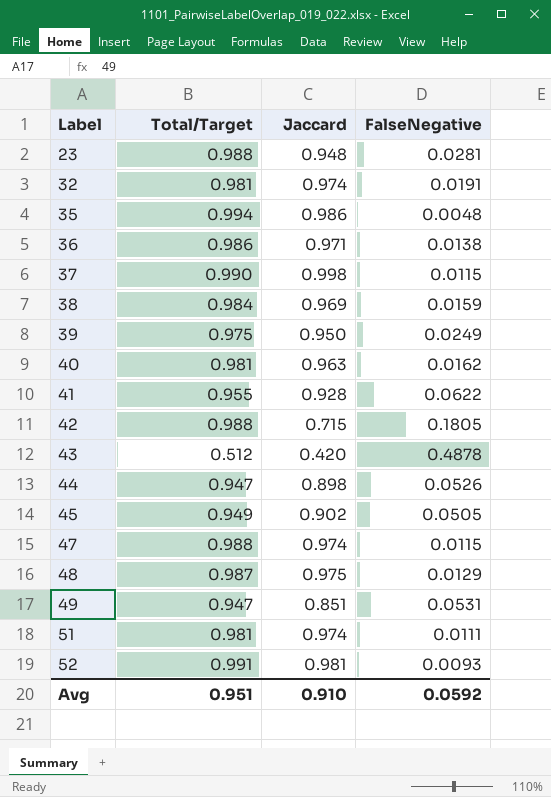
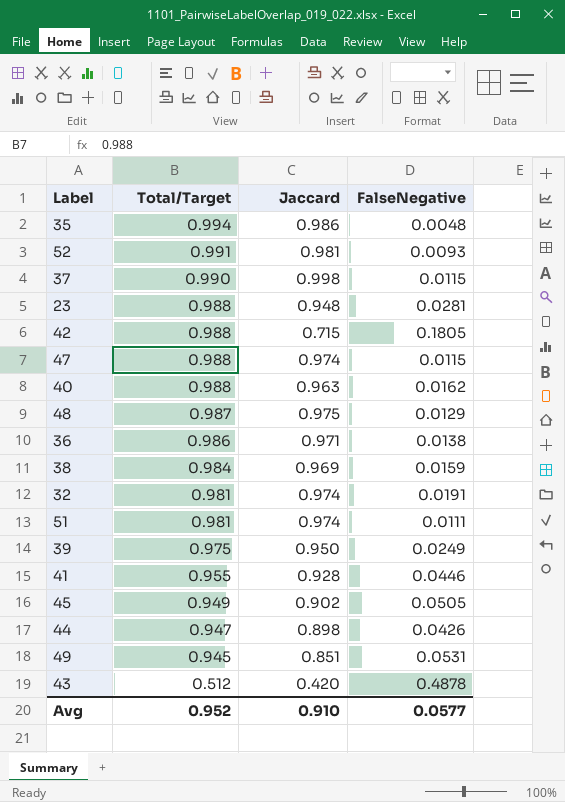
row order: Label ascending -> Total/Target descending
40 | Total/Target: 0.981 -> 0.988
41 | FalseNegative: 0.0622 -> 0.0446
44 | FalseNegative: 0.0526 -> 0.0426
49 | Total/Target: 0.947 -> 0.945
Avg | Total/Target: 0.951 -> 0.952
Avg | FalseNegative: 0.0592 -> 0.0577

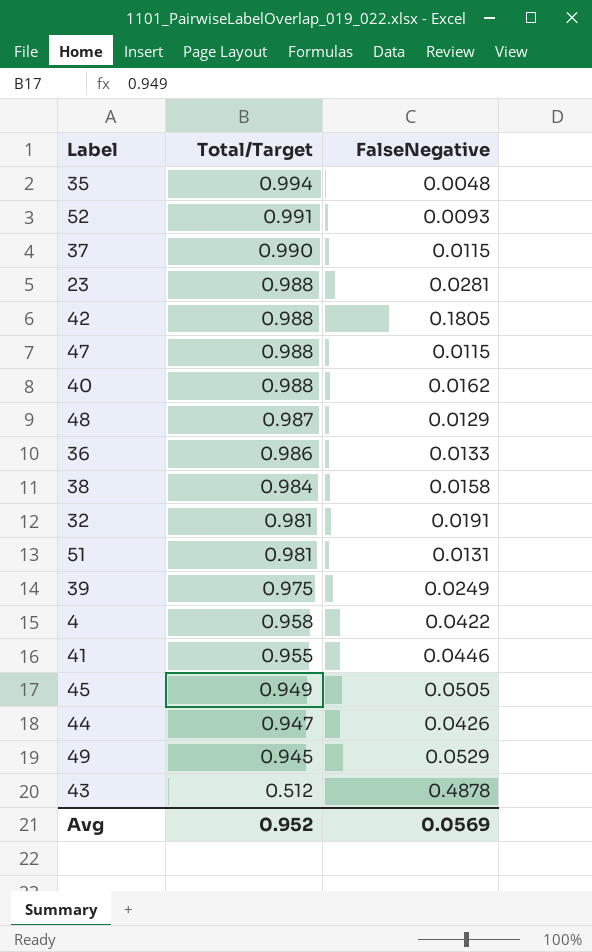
column Jaccard | position: 3 -> none
36 | FalseNegative: 0.0138 -> 0.0133
38 | FalseNegative: 0.0159 -> 0.0158
51 | FalseNegative: 0.0111 -> 0.0131
row 4: none -> 0.958 | 0.0422
49 | FalseNegative: 0.0531 -> 0.0529
Avg | FalseNegative: 0.0577 -> 0.0569

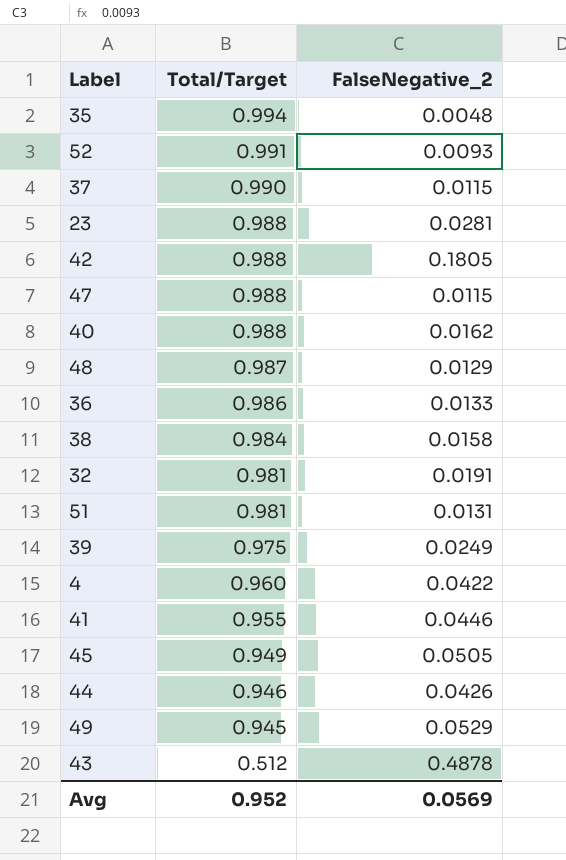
column name: FalseNegative -> FalseNegative_2
4 | Total/Target: 0.958 -> 0.960
44 | Total/Target: 0.947 -> 0.946

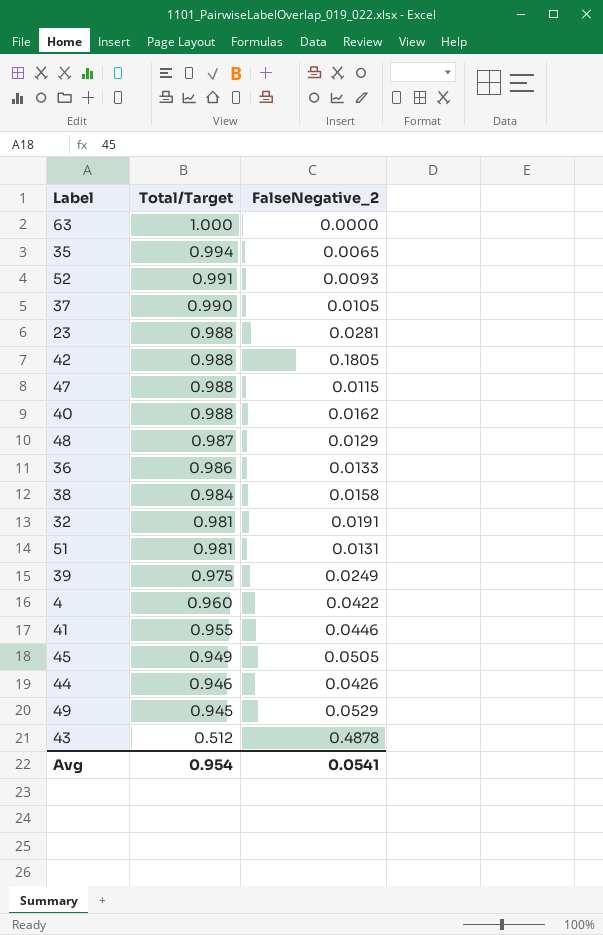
row 63: none -> 1.000 | 0.0000
35 | FalseNegative_2: 0.0048 -> 0.0065
37 | FalseNegative_2: 0.0115 -> 0.0105
Avg | Total/Target: 0.952 -> 0.954
Avg | FalseNegative_2: 0.0569 -> 0.0541

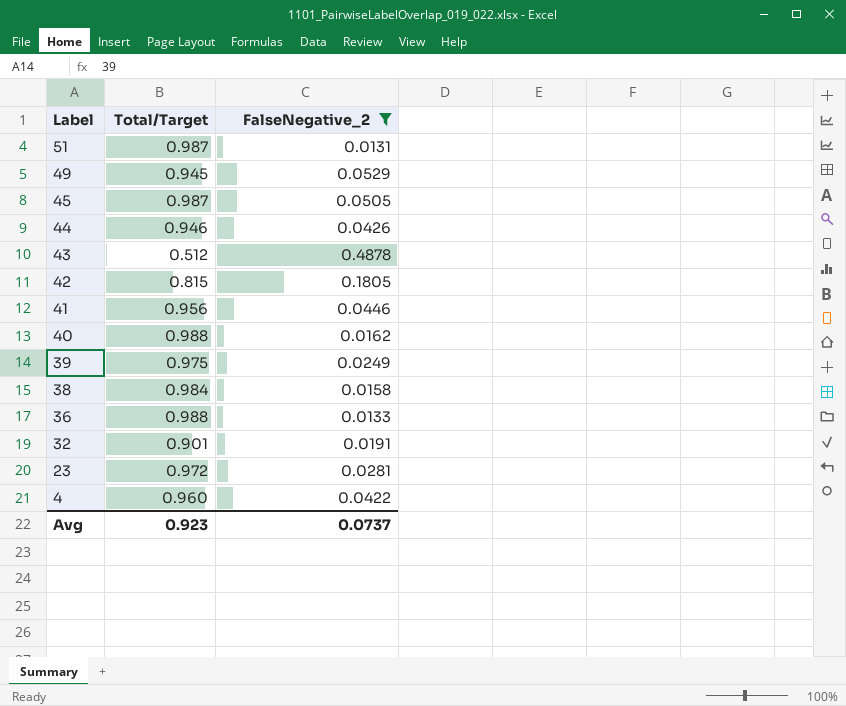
filter: none -> FalseNegative_2 >= 0.0131
row order: Total/Target descending -> Label descending
51 | Total/Target: 0.981 -> 0.987
45 | Total/Target: 0.949 -> 0.987
42 | Total/Target: 0.988 -> 0.815
41 | Total/Target: 0.955 -> 0.956
36 | Total/Target: 0.986 -> 0.988
32 | Total/Target: 0.981 -> 0.901
23 | Total/Target: 0.988 -> 0.972
Avg | Total/Target: 0.954 -> 0.923
Avg | FalseNegative_2: 0.0541 -> 0.0737

